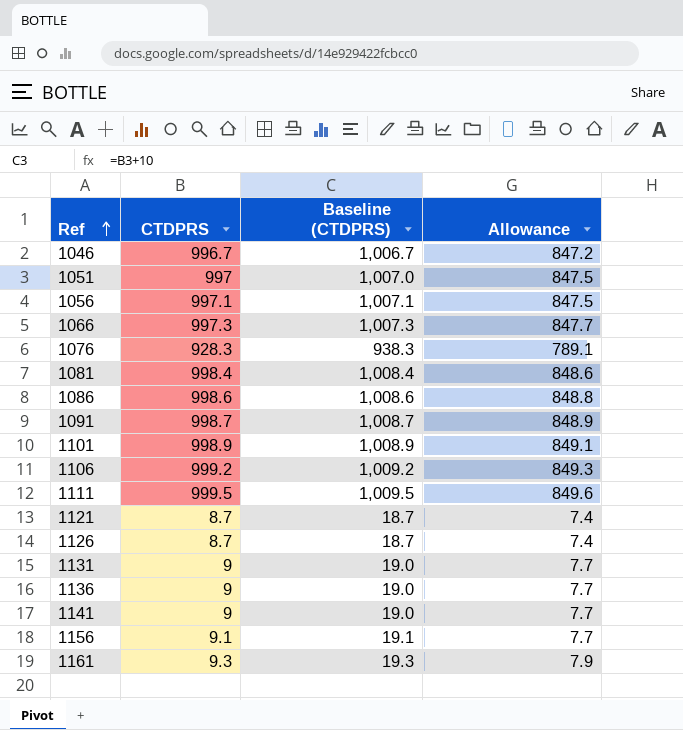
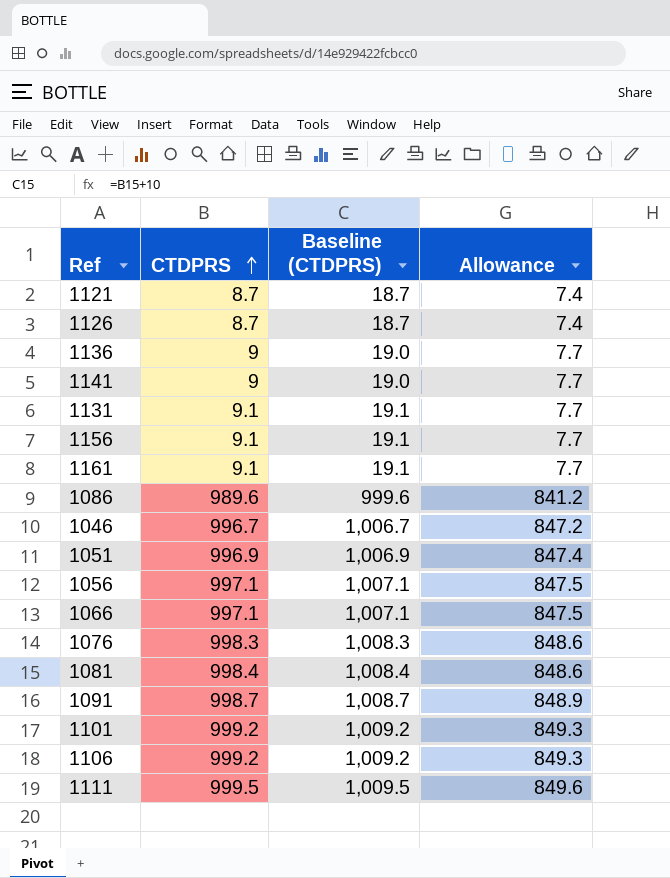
row order: Ref ascending -> CTDPRS ascending
1131 | CTDPRS: 9 -> 9.1
1131 | Baseline (CTDPRS): 19.0 -> 19.1
1161 | CTDPRS: 9.3 -> 9.1
1161 | Baseline (CTDPRS): 19.3 -> 19.1
1161 | Allowance: 7.9 -> 7.7
1086 | CTDPRS: 998.6 -> 989.6
1086 | Baseline (CTDPRS): 1,008.6 -> 999.6
1086 | Allowance: 848.8 -> 841.2
1051 | CTDPRS: 997 -> 996.9
1051 | Baseline (CTDPRS): 1,007.0 -> 1,006.9
1051 | Allowance: 847.5 -> 847.4
1066 | CTDPRS: 997.3 -> 997.1
1066 | Baseline (CTDPRS): 1,007.3 -> 1,007.1
1066 | Allowance: 847.7 -> 847.5
1076 | CTDPRS: 928.3 -> 998.3
1076 | Baseline (CTDPRS): 938.3 -> 1,008.3
1076 | Allowance: 789.1 -> 848.6
1101 | CTDPRS: 998.9 -> 999.2
1101 | Baseline (CTDPRS): 1,008.9 -> 1,009.2
1101 | Allowance: 849.1 -> 849.3

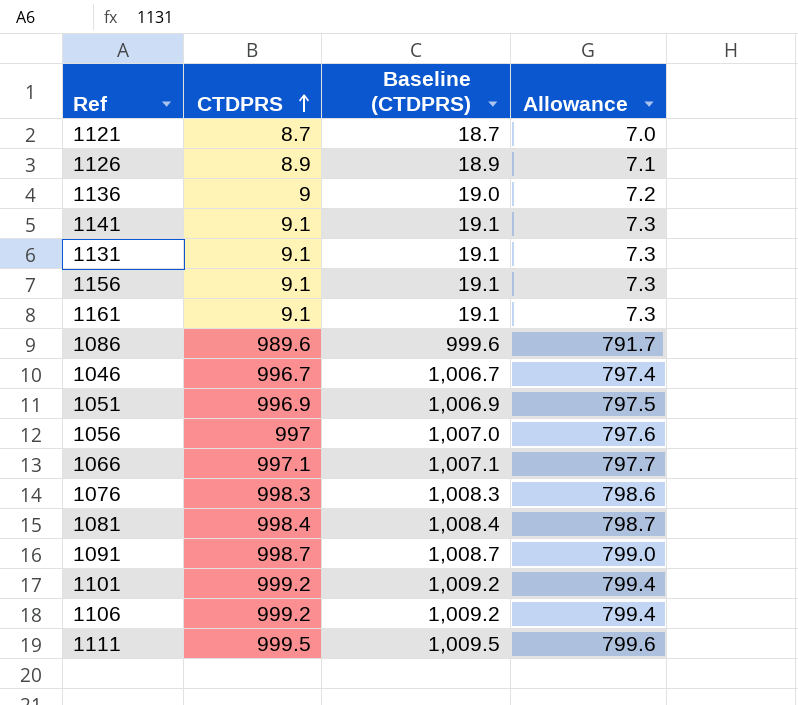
column Allowance | formula: [CTDPRS] * 0.85 -> [CTDPRS] * 0.8
1126 | CTDPRS: 8.7 -> 8.9
1126 | Baseline (CTDPRS): 18.7 -> 18.9
1141 | CTDPRS: 9 -> 9.1
1141 | Baseline (CTDPRS): 19.0 -> 19.1
1056 | CTDPRS: 997.1 -> 997
1056 | Baseline (CTDPRS): 1,007.1 -> 1,007.0

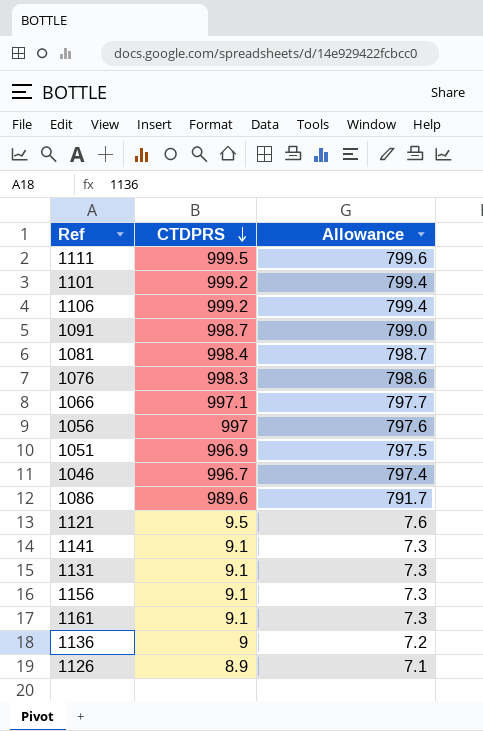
row order: CTDPRS ascending -> CTDPRS descending
column Baseline (CTDPRS) | formula: [CTDPRS] + 10 -> none
1121 | CTDPRS: 8.7 -> 9.5
1121 | Allowance: 7.0 -> 7.6

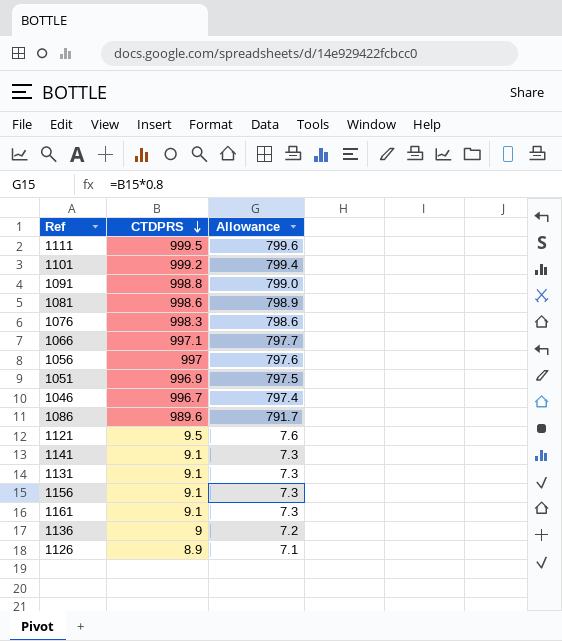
row 1106: 999.2 | 799.4 -> none
1091 | CTDPRS: 998.7 -> 998.8
1081 | CTDPRS: 998.4 -> 998.6
1081 | Allowance: 798.7 -> 798.9

